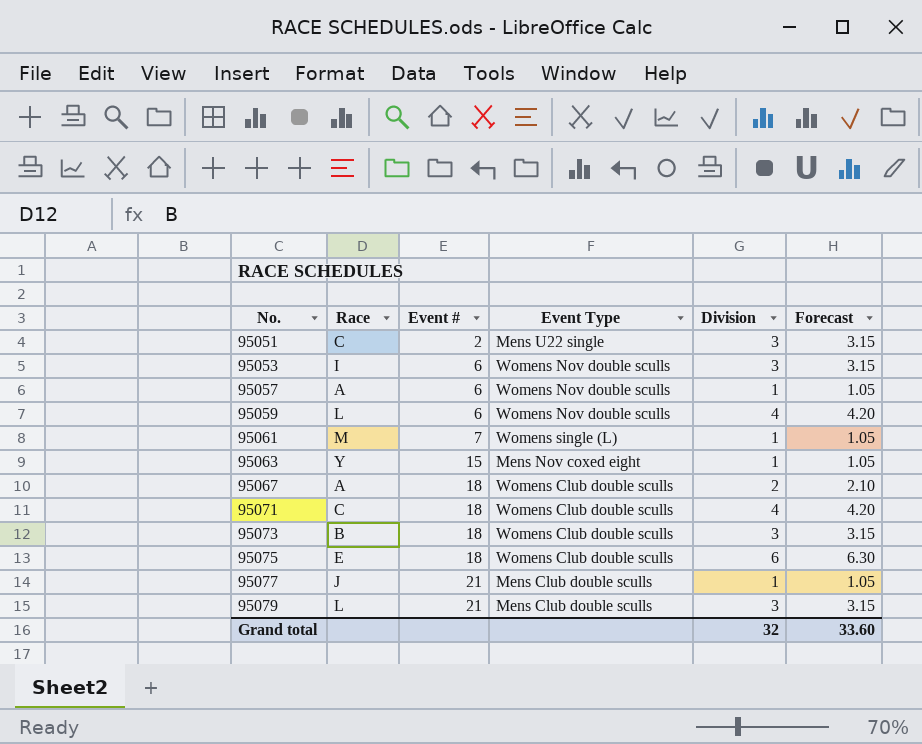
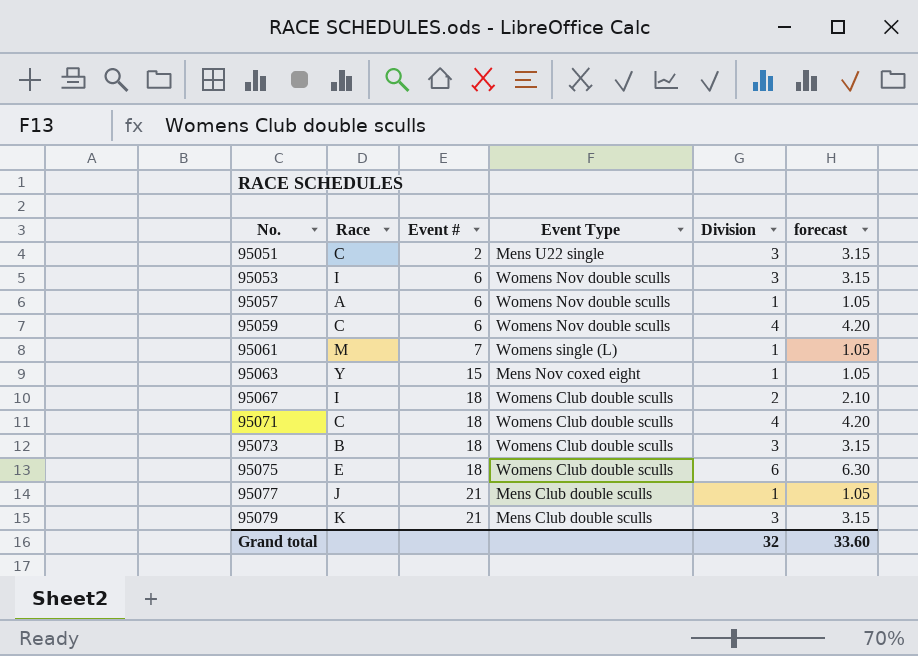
column name: Forecast -> forecast
95059 | Race: L -> C
95067 | Race: A -> I
95079 | Race: L -> K

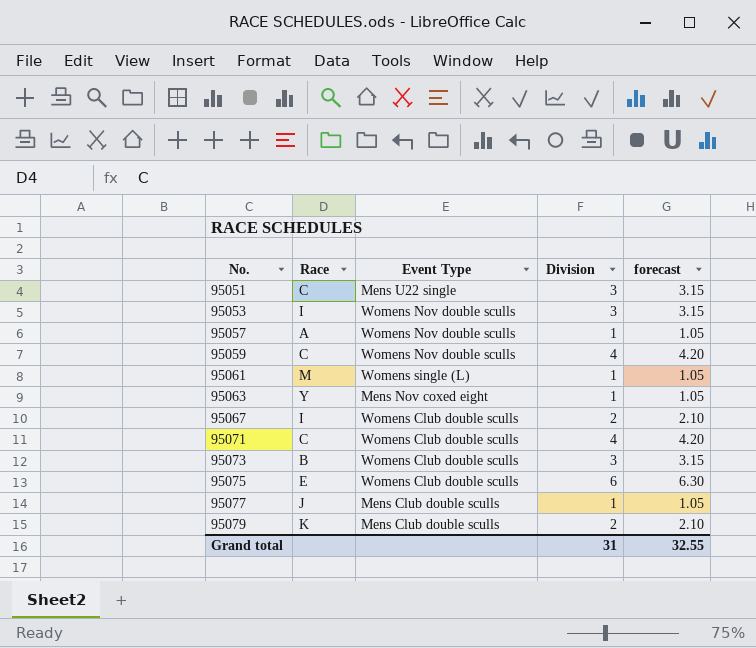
column Event # | position: 3 -> none
95079 | Division: 3 -> 2
95079 | forecast: 3.15 -> 2.10
Grand total | Division: 32 -> 31
Grand total | forecast: 33.60 -> 32.55

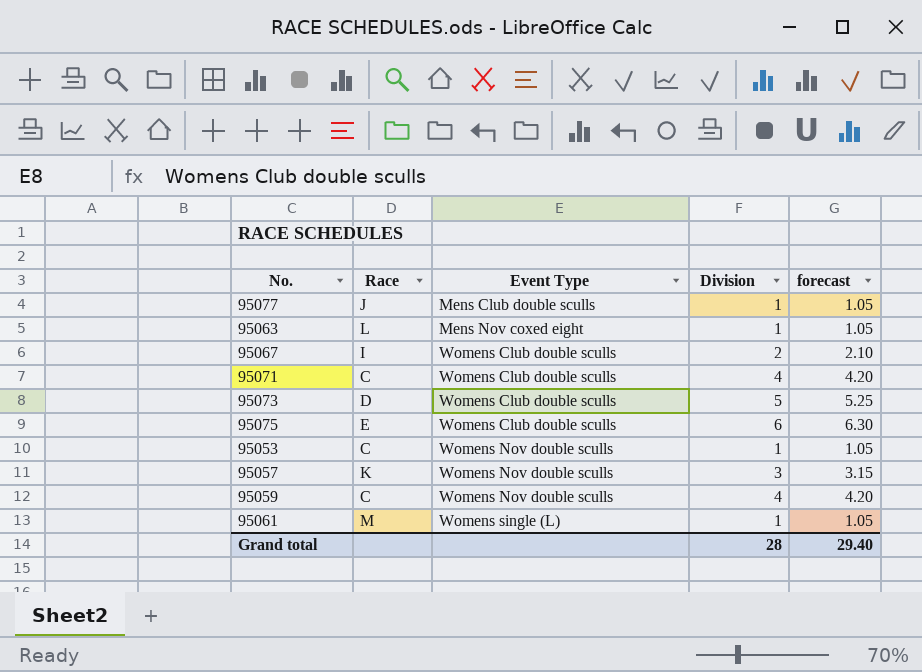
row order: No. ascending -> Event Type ascending
row 95051: C | Mens U22 single | 3 | 3.15 -> none
row 95079: K | Mens Club double sculls | 2 | 2.10 -> none
95063 | Race: Y -> L
95073 | Race: B -> D
95073 | Division: 3 -> 5
95073 | forecast: 3.15 -> 5.25
95053 | Race: I -> C
95053 | Division: 3 -> 1
95053 | forecast: 3.15 -> 1.05
95057 | Race: A -> K
95057 | Division: 1 -> 3
95057 | forecast: 1.05 -> 3.15
Grand total | Division: 31 -> 28
Grand total | forecast: 32.55 -> 29.40

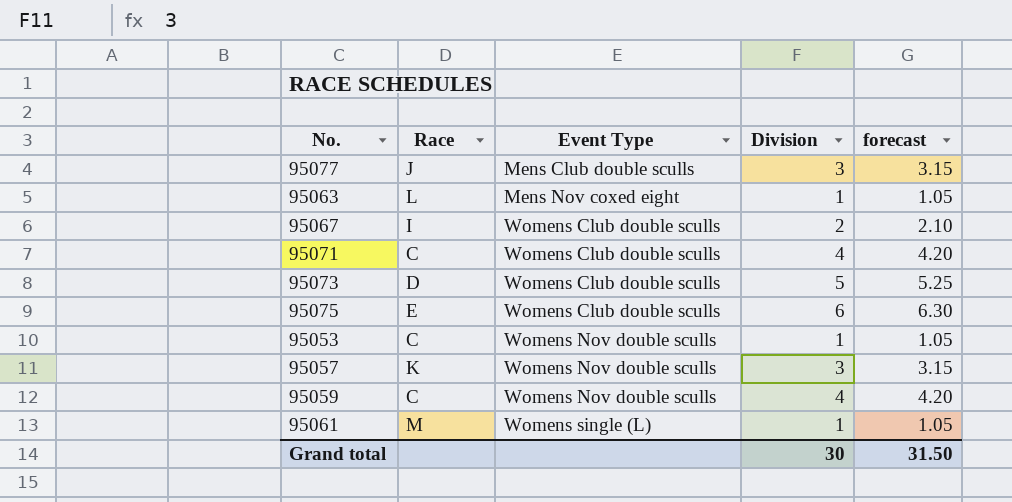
95077 | Division: 1 -> 3
95077 | forecast: 1.05 -> 3.15
Grand total | Division: 28 -> 30
Grand total | forecast: 29.40 -> 31.50

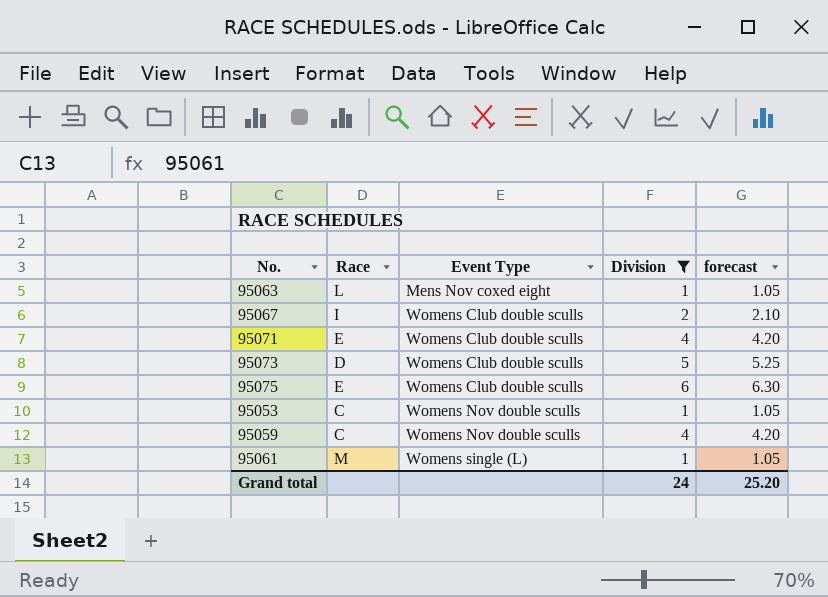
filter: none -> Division != 3
95071 | Race: C -> E
Grand total | Division: 30 -> 24
Grand total | forecast: 31.50 -> 25.20

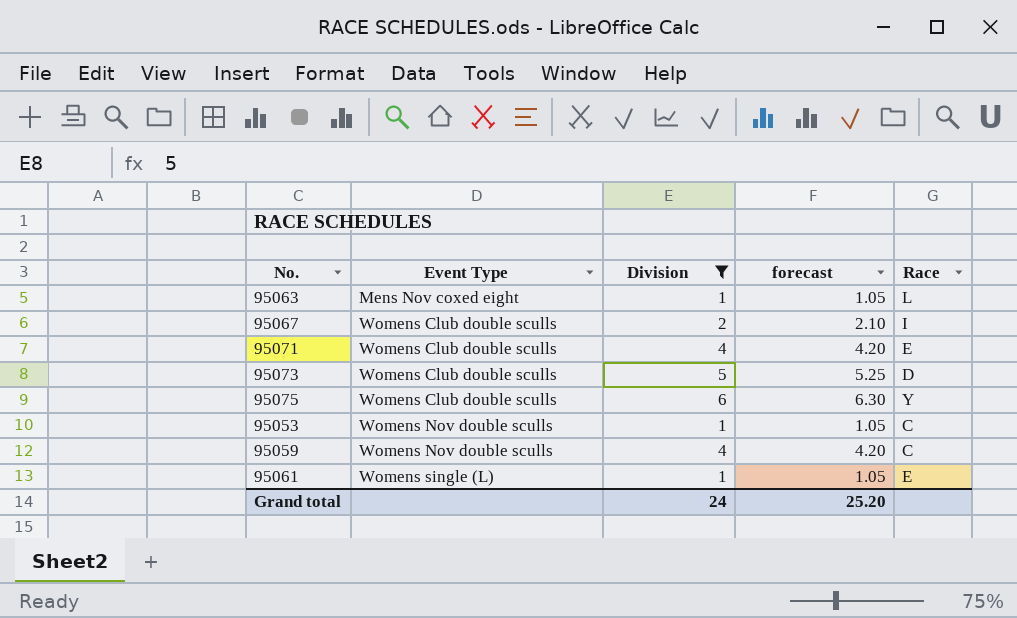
column Race | position: 2 -> 5
95075 | Race: E -> Y
95061 | Race: M -> E

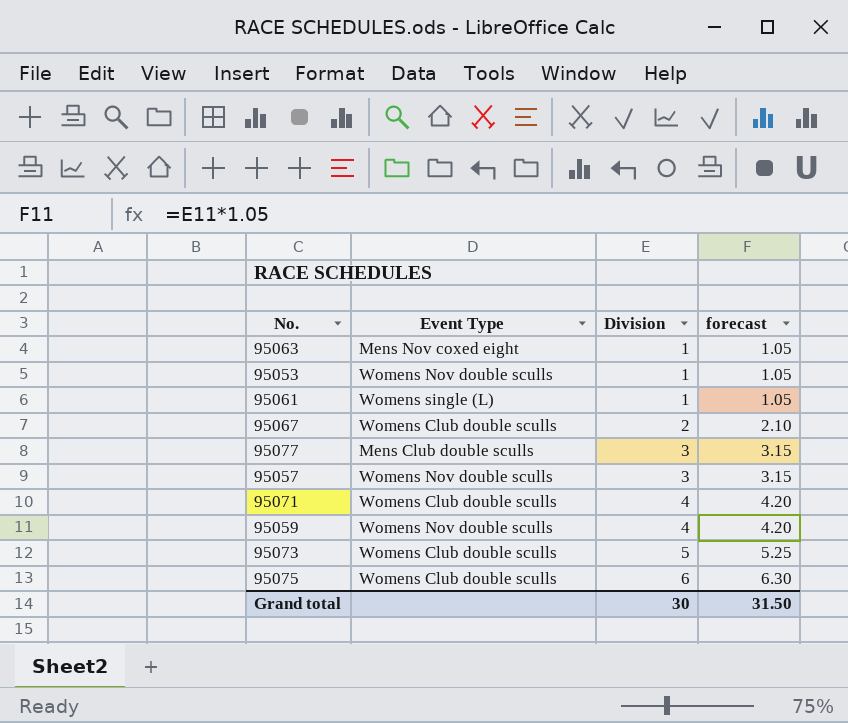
filter: Division != 3 -> none
row order: Event Type ascending -> Division ascending
column Race | position: 5 -> none
Grand total | Division: 24 -> 30
Grand total | forecast: 25.20 -> 31.50

